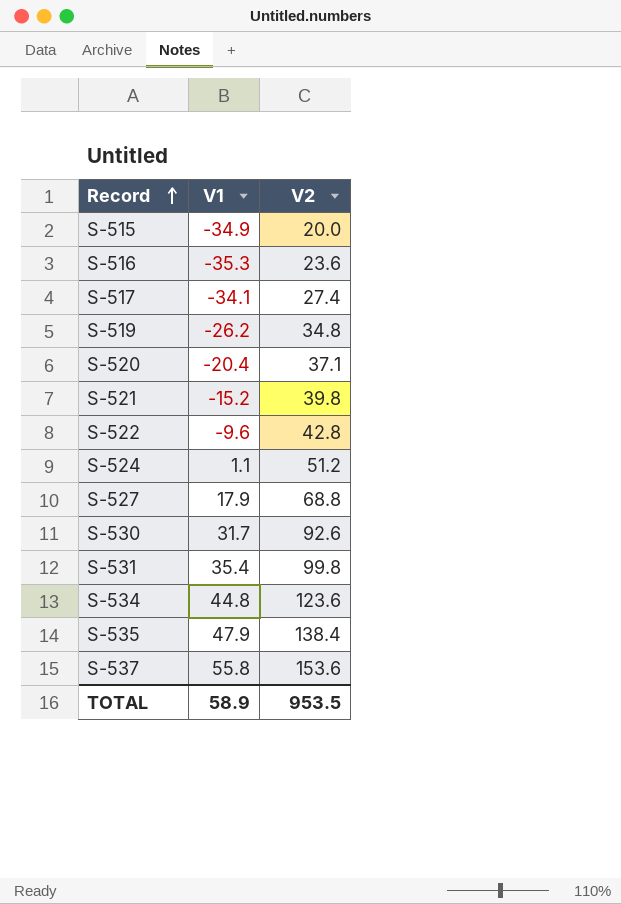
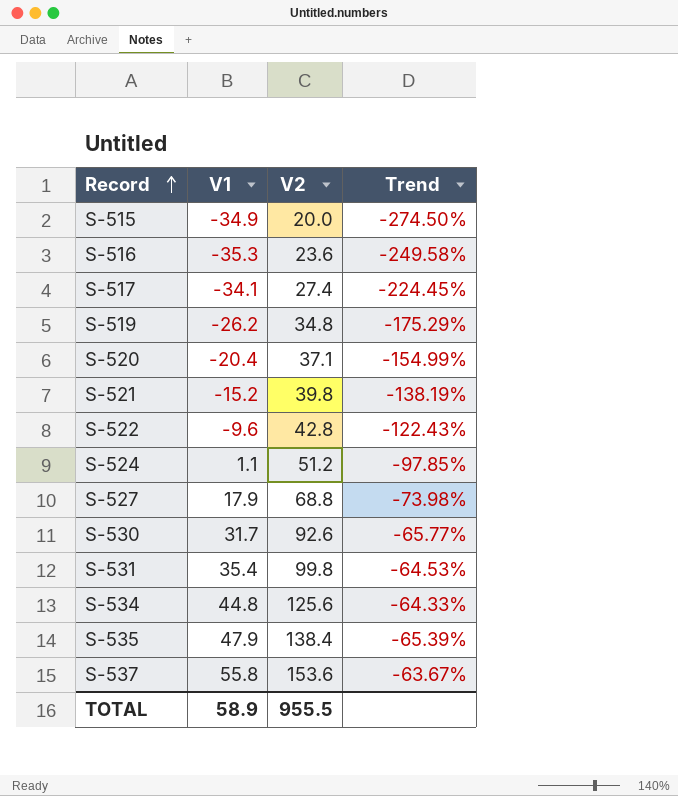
column Trend | formula: none -> ([V1] - [V2]) / [V2]
S-534 | V2: 123.6 -> 125.6
TOTAL | V2: 953.5 -> 955.5

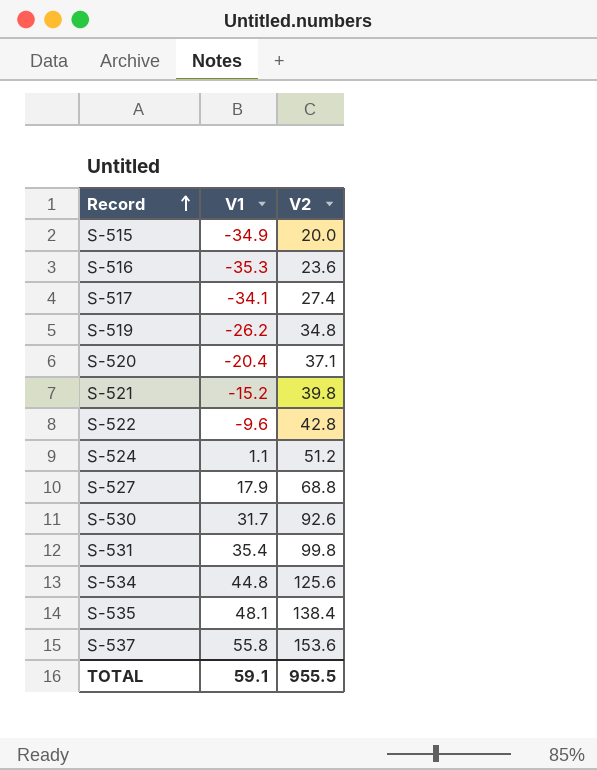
column Trend | formula: ([V1] - [V2]) / [V2] -> none
S-535 | V1: 47.9 -> 48.1
TOTAL | V1: 58.9 -> 59.1

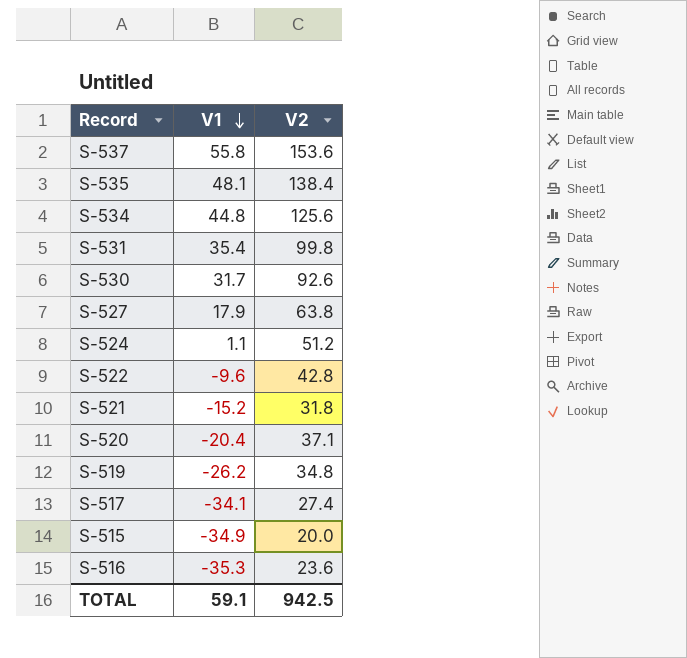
row order: Record ascending -> V1 descending
S-527 | V2: 68.8 -> 63.8
S-521 | V2: 39.8 -> 31.8
TOTAL | V2: 955.5 -> 942.5

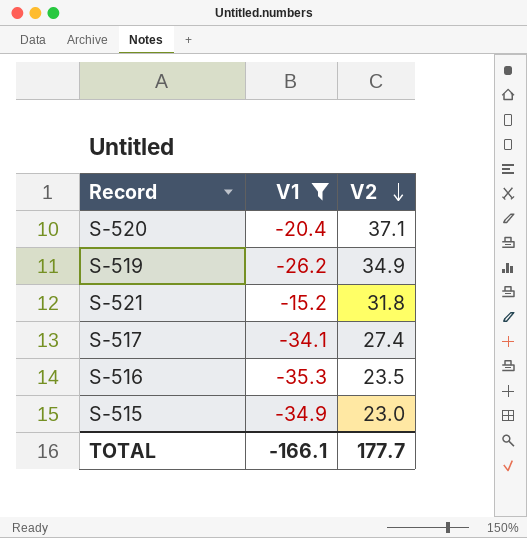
filter: none -> V1 <= -15.2
row order: V1 descending -> V2 descending
S-519 | V2: 34.8 -> 34.9
S-516 | V2: 23.6 -> 23.5
S-515 | V2: 20.0 -> 23.0
TOTAL | V1: 59.1 -> -166.1
TOTAL | V2: 942.5 -> 177.7

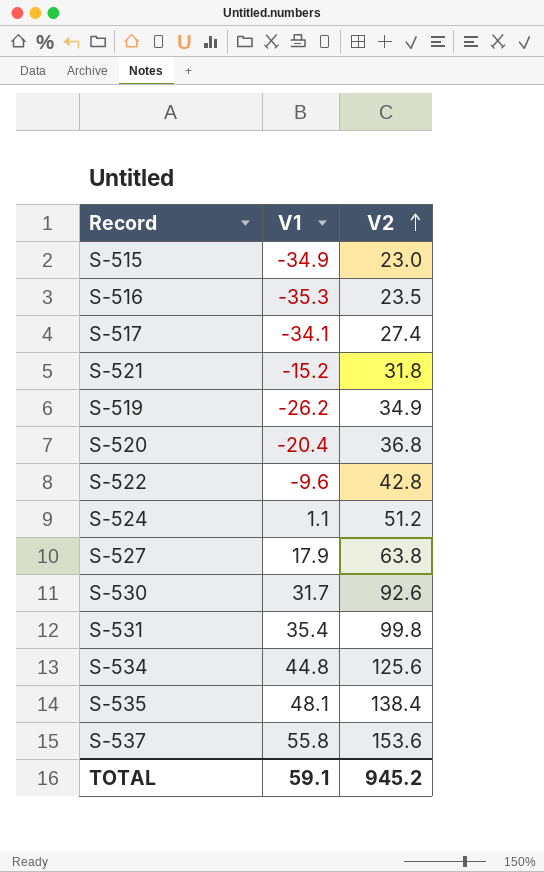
filter: V1 <= -15.2 -> none
row order: V2 descending -> V2 ascending
S-520 | V2: 37.1 -> 36.8
TOTAL | V1: -166.1 -> 59.1
TOTAL | V2: 177.7 -> 945.2

